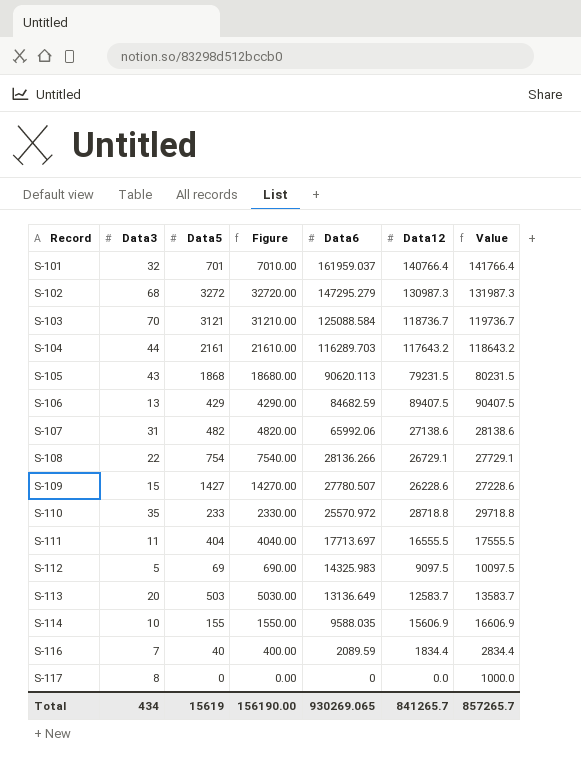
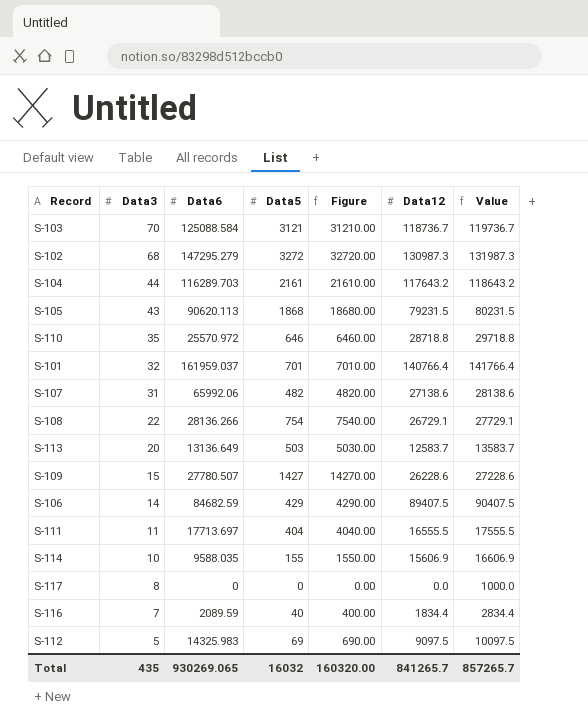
row order: Record ascending -> Data3 descending
column Data6 | position: 5 -> 3
S-110 | Data5: 233 -> 646
S-110 | Figure: 2330.00 -> 6460.00
S-106 | Data3: 13 -> 14
Total | Data3: 434 -> 435
Total | Data5: 15619 -> 16032
Total | Figure: 156190.00 -> 160320.00

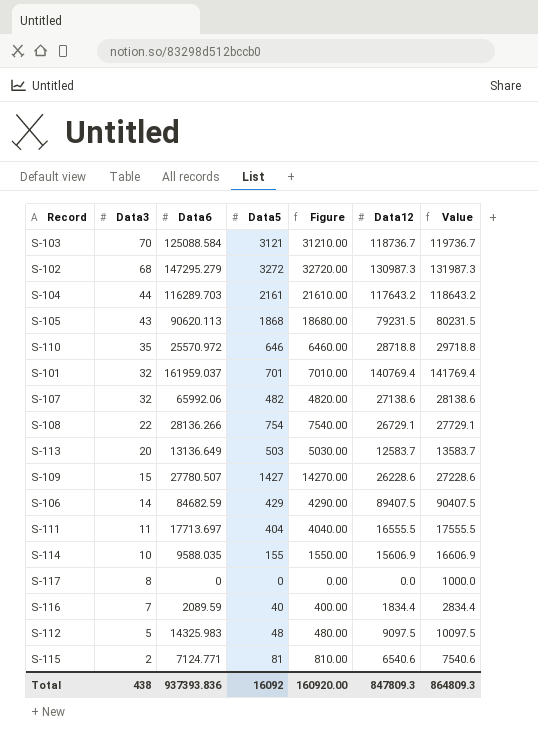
S-101 | Data12: 140766.4 -> 140769.4
S-101 | Value: 141766.4 -> 141769.4
S-107 | Data3: 31 -> 32
S-112 | Data5: 69 -> 48
S-112 | Figure: 690.00 -> 480.00
row S-115: none -> 2 | 7124.771 | 81 | 810.00 | 6540.6 | 7540.6
Total | Data3: 435 -> 438
Total | Data6: 930269.065 -> 937393.836
Total | Data5: 16032 -> 16092
Total | Figure: 160320.00 -> 160920.00
Total | Data12: 841265.7 -> 847809.3
Total | Value: 857265.7 -> 864809.3

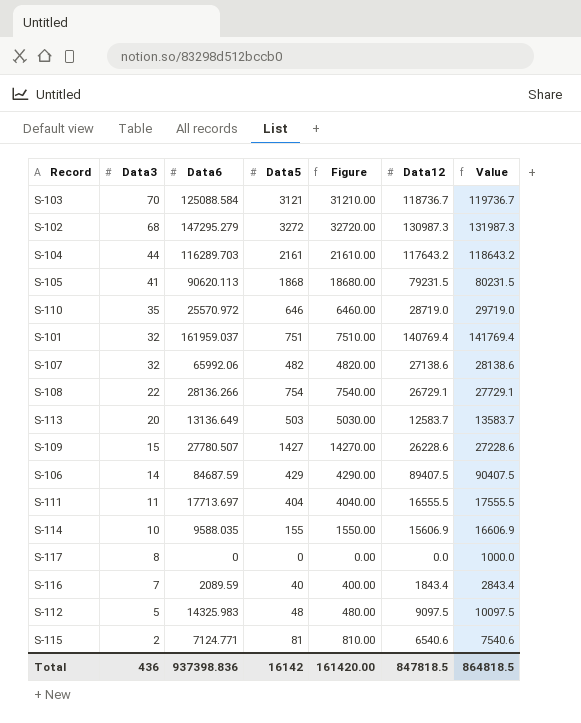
S-105 | Data3: 43 -> 41
S-110 | Data12: 28718.8 -> 28719.0
S-110 | Value: 29718.8 -> 29719.0
S-101 | Data5: 701 -> 751
S-101 | Figure: 7010.00 -> 7510.00
S-106 | Data6: 84682.59 -> 84687.59
S-116 | Data12: 1834.4 -> 1843.4
S-116 | Value: 2834.4 -> 2843.4
Total | Data3: 438 -> 436
Total | Data6: 937393.836 -> 937398.836
Total | Data5: 16092 -> 16142
Total | Figure: 160920.00 -> 161420.00
Total | Data12: 847809.3 -> 847818.5
Total | Value: 864809.3 -> 864818.5

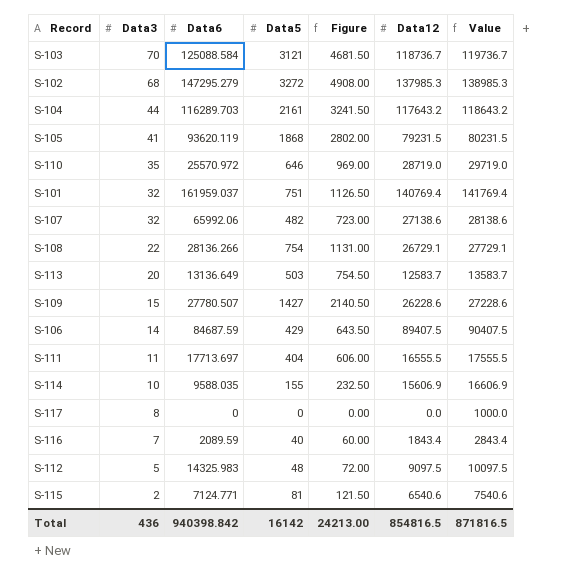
column Figure | formula: [Data5] * 10 -> [Data5] * 1.5
S-102 | Data12: 130987.3 -> 137985.3
S-102 | Value: 131987.3 -> 138985.3
S-105 | Data6: 90620.113 -> 93620.119
Total | Data6: 937398.836 -> 940398.842
Total | Figure: 161420.00 -> 24213.00
Total | Data12: 847818.5 -> 854816.5
Total | Value: 864818.5 -> 871816.5

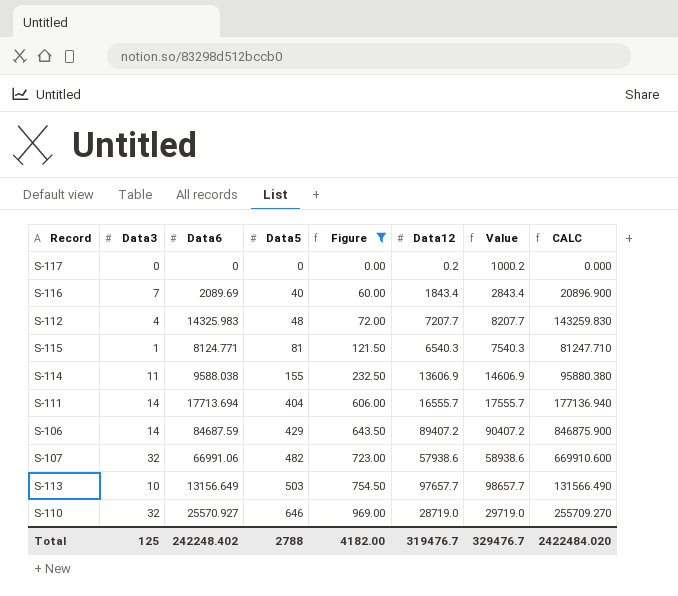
filter: none -> Figure <= 969.00
row order: Data3 descending -> Data5 ascending
column CALC | formula: none -> [Data6] * 10
S-117 | Data3: 8 -> 0
S-117 | Data12: 0.0 -> 0.2
S-117 | Value: 1000.0 -> 1000.2
S-116 | Data6: 2089.59 -> 2089.69
S-112 | Data3: 5 -> 4
S-112 | Data12: 9097.5 -> 7207.7
S-112 | Value: 10097.5 -> 8207.7
S-115 | Data3: 2 -> 1
S-115 | Data6: 7124.771 -> 8124.771
S-115 | Data12: 6540.6 -> 6540.3
S-115 | Value: 7540.6 -> 7540.3
S-114 | Data3: 10 -> 11
S-114 | Data6: 9588.035 -> 9588.038
S-114 | Data12: 15606.9 -> 13606.9
S-114 | Value: 16606.9 -> 14606.9
S-111 | Data3: 11 -> 14
S-111 | Data6: 17713.697 -> 17713.694
S-111 | Data12: 16555.5 -> 16555.7
S-111 | Value: 17555.5 -> 17555.7
S-106 | Data12: 89407.5 -> 89407.2
S-106 | Value: 90407.5 -> 90407.2
S-107 | Data6: 65992.06 -> 66991.06
S-107 | Data12: 27138.6 -> 57938.6
S-107 | Value: 28138.6 -> 58938.6
S-113 | Data3: 20 -> 10
S-113 | Data6: 13136.649 -> 13156.649
S-113 | Data12: 12583.7 -> 97657.7
S-113 | Value: 13583.7 -> 98657.7
S-110 | Data3: 35 -> 32
S-110 | Data6: 25570.972 -> 25570.927
Total | Data3: 436 -> 125
Total | Data6: 940398.842 -> 242248.402
Total | Data5: 16142 -> 2788
Total | Figure: 24213.00 -> 4182.00
Total | Data12: 854816.5 -> 319476.7
Total | Value: 871816.5 -> 329476.7

